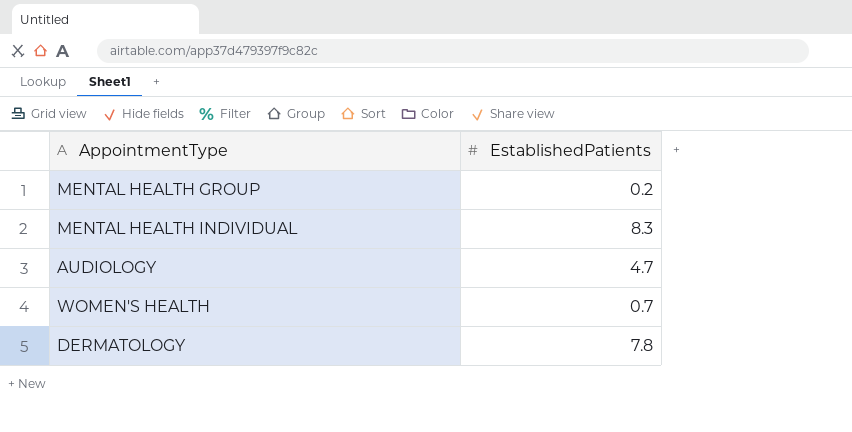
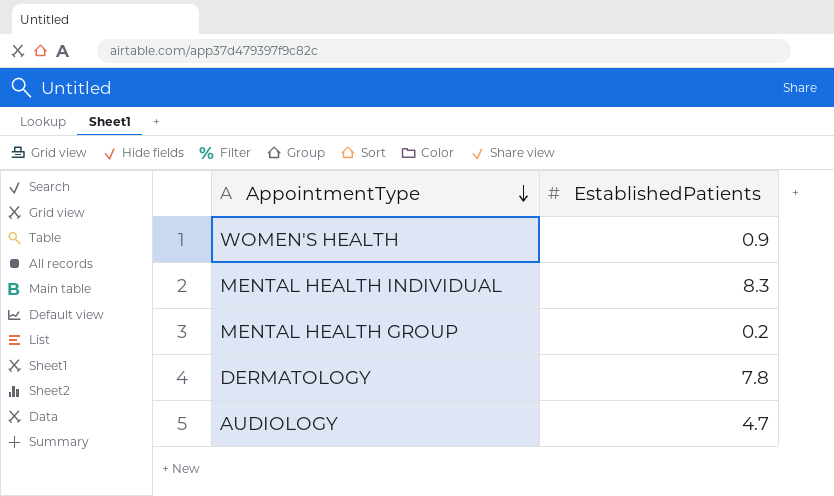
row order: none -> AppointmentType descending
WOMEN'S HEALTH | EstablishedPatients: 0.7 -> 0.9

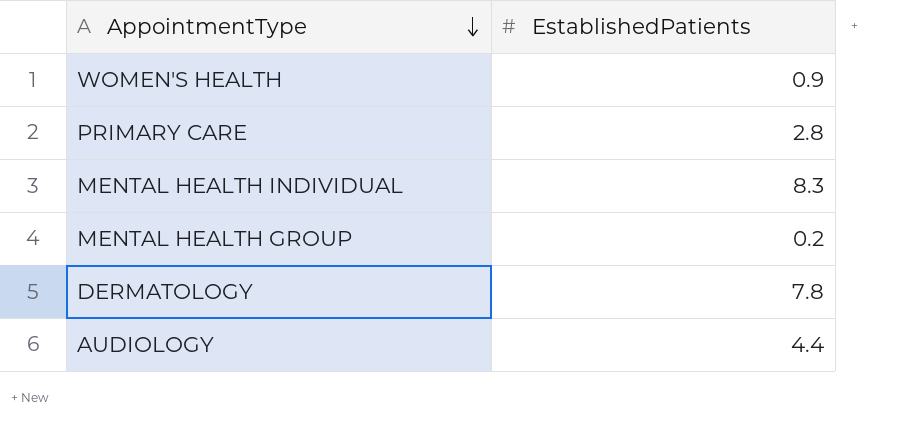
row PRIMARY CARE: none -> 2.8
AUDIOLOGY | EstablishedPatients: 4.7 -> 4.4

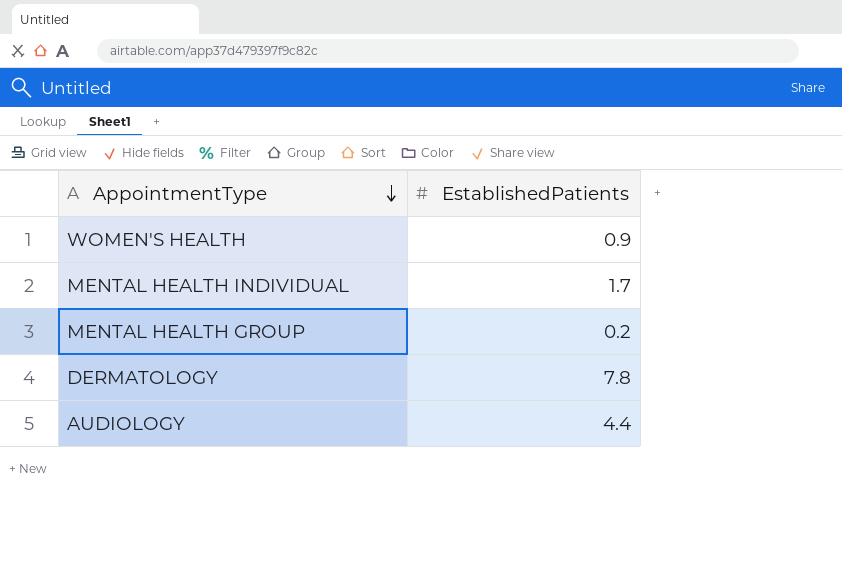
row PRIMARY CARE: 2.8 -> none
MENTAL HEALTH INDIVIDUAL | EstablishedPatients: 8.3 -> 1.7

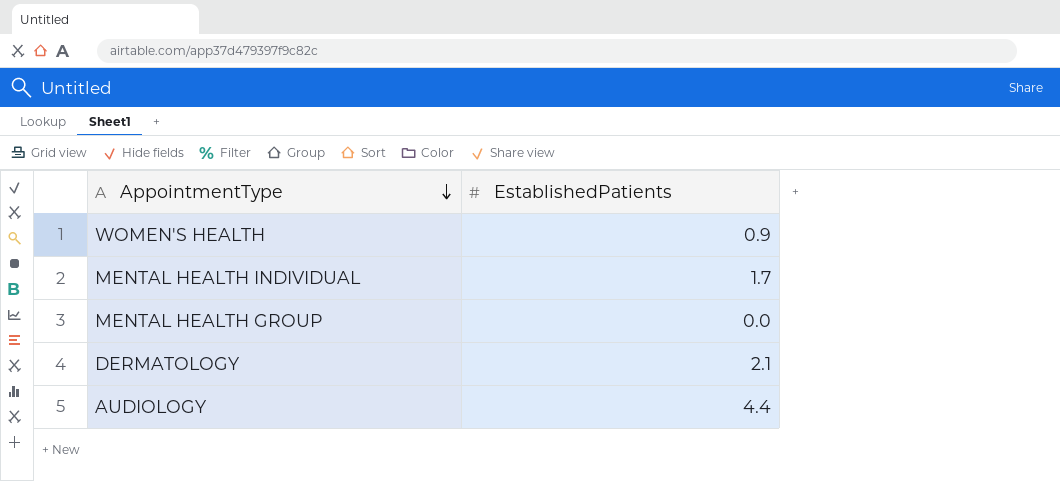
MENTAL HEALTH GROUP | EstablishedPatients: 0.2 -> 0.0
DERMATOLOGY | EstablishedPatients: 7.8 -> 2.1

